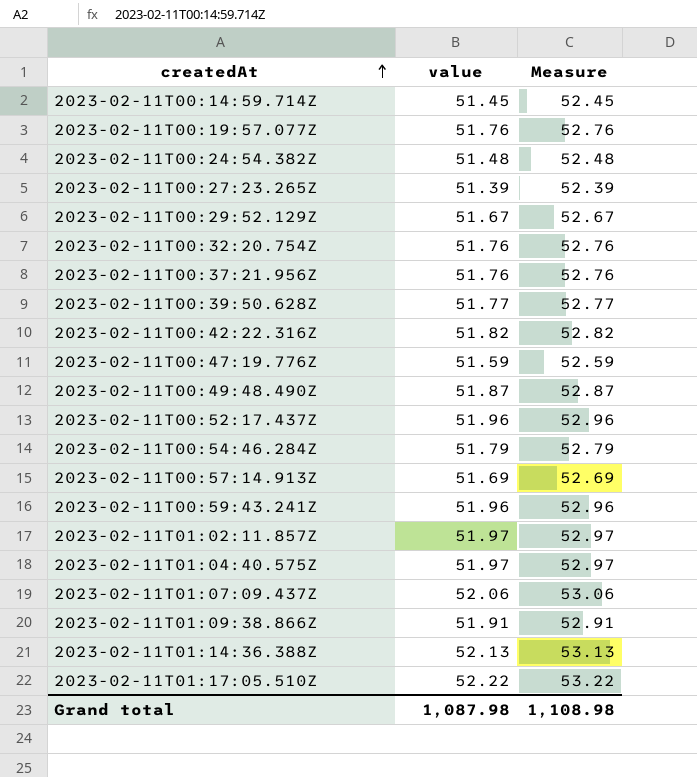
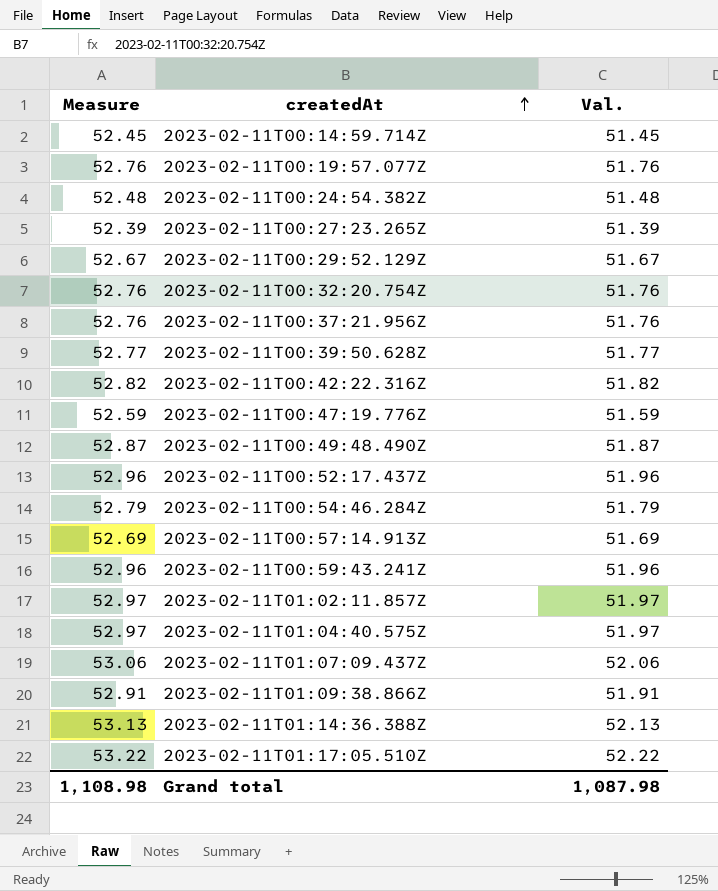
column Measure | position: 3 -> 1
column name: value -> Val.

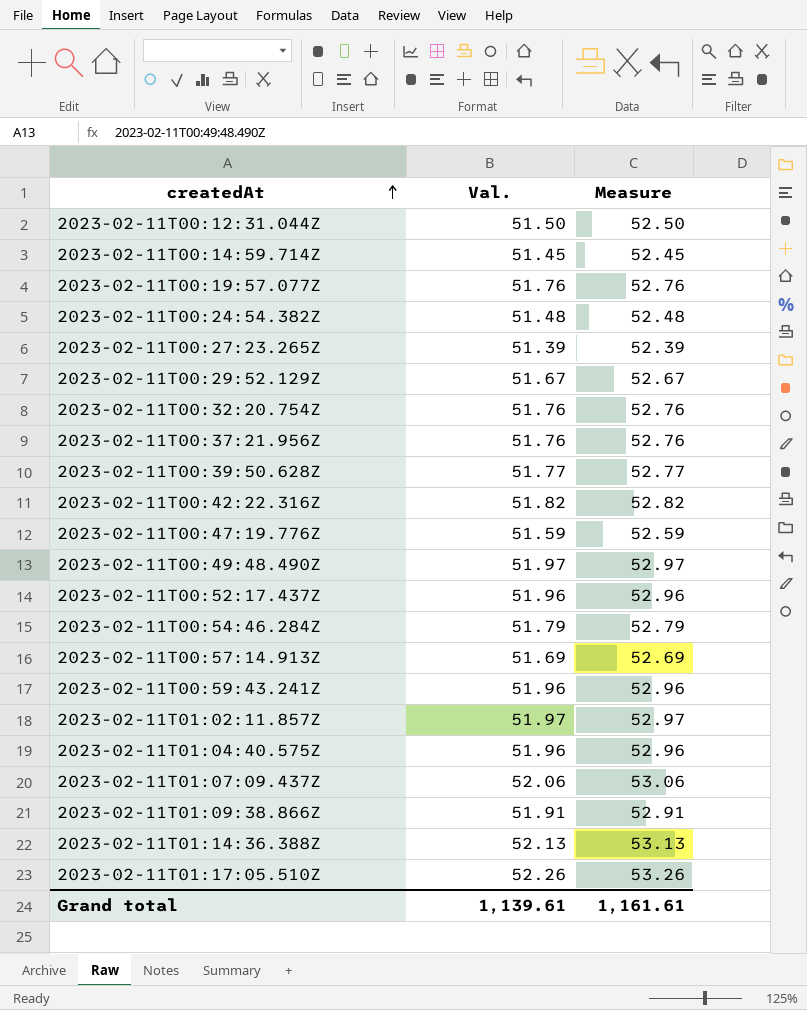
column Measure | position: 1 -> 3
row 2023-02-11T00:12:31.044Z: none -> 51.50 | 52.50
2023-02-11T00:49:48.490Z | Val.: 51.87 -> 51.97
2023-02-11T00:49:48.490Z | Measure: 52.87 -> 52.97
2023-02-11T01:04:40.575Z | Val.: 51.97 -> 51.96
2023-02-11T01:04:40.575Z | Measure: 52.97 -> 52.96
2023-02-11T01:17:05.510Z | Val.: 52.22 -> 52.26
2023-02-11T01:17:05.510Z | Measure: 53.22 -> 53.26
Grand total | Val.: 1,087.98 -> 1,139.61
Grand total | Measure: 1,108.98 -> 1,161.61

